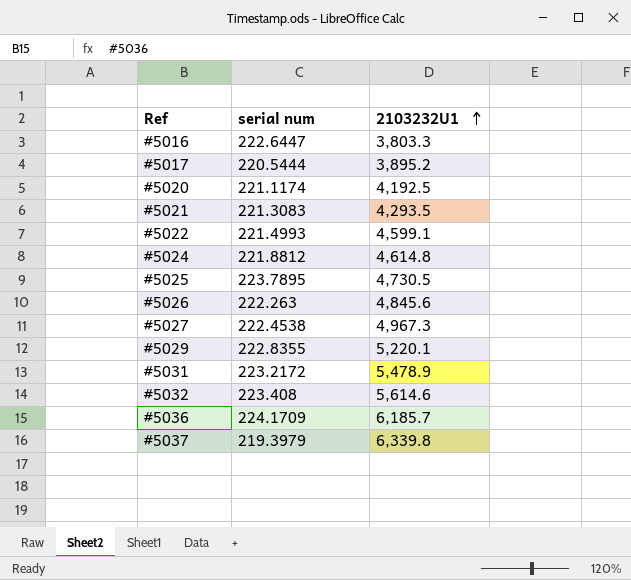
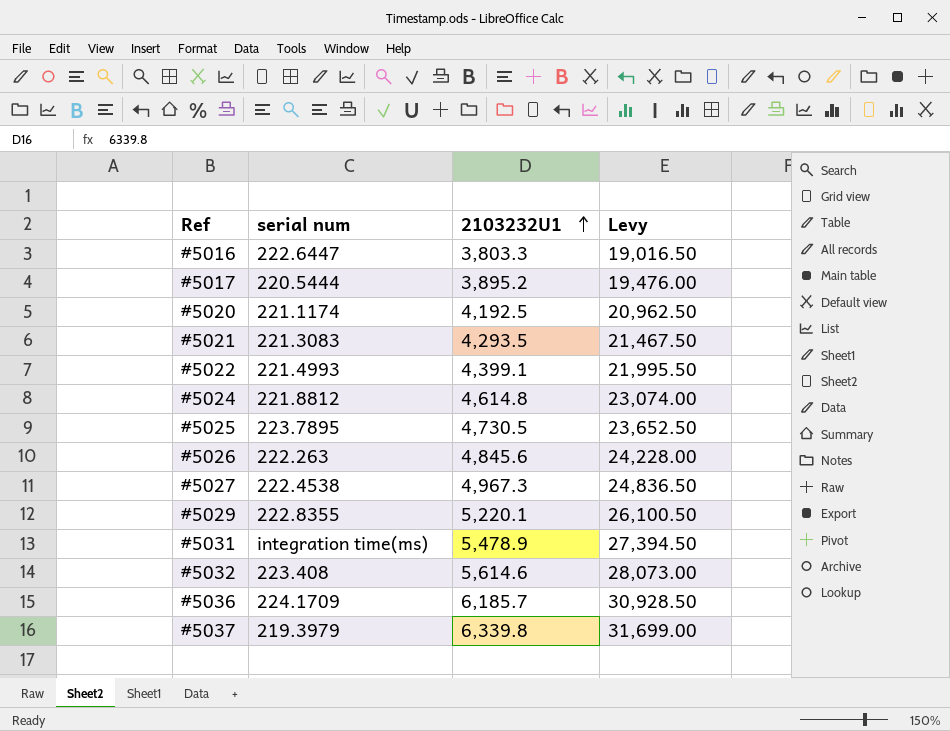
column Levy | formula: none -> [2103232U1] * 5
#5022 | 2103232U1: 4,599.1 -> 4,399.1
#5031 | serial num: 223.2172 -> integration time(ms)

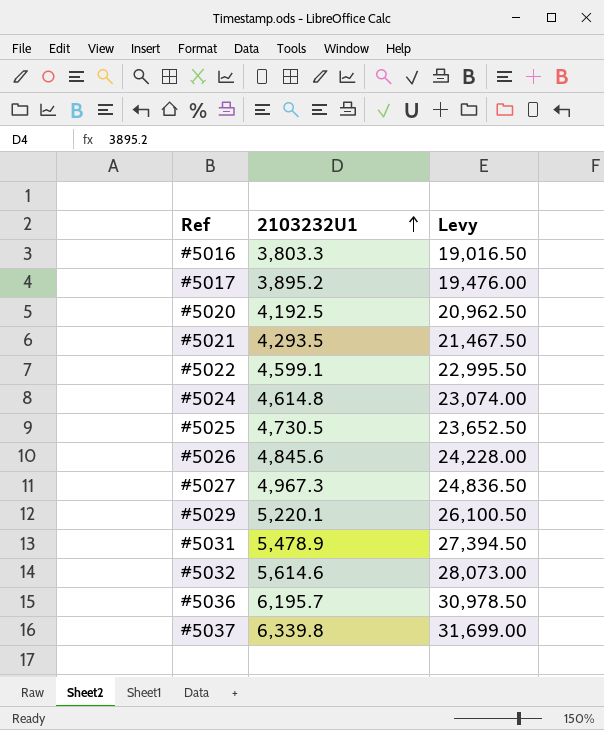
column serial num | position: 2 -> none
#5022 | 2103232U1: 4,399.1 -> 4,599.1
#5022 | Levy: 21,995.50 -> 22,995.50
#5036 | 2103232U1: 6,185.7 -> 6,195.7
#5036 | Levy: 30,928.50 -> 30,978.50

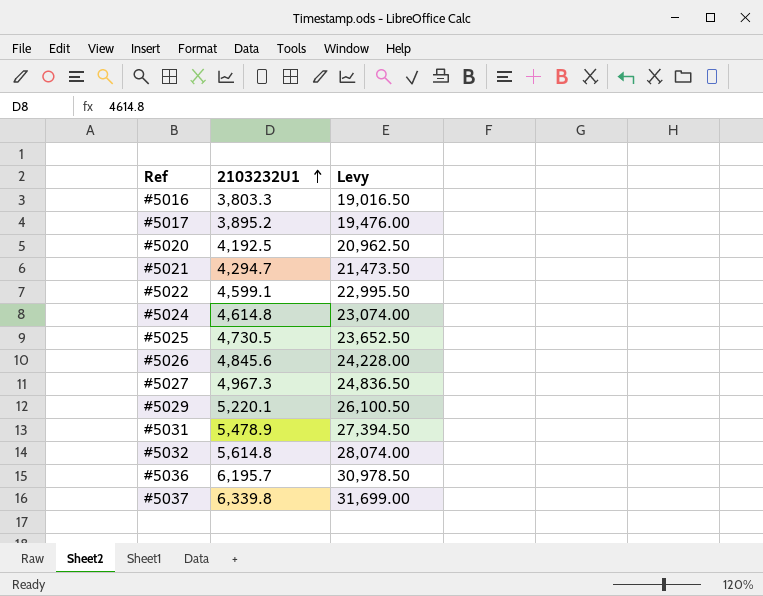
#5021 | 2103232U1: 4,293.5 -> 4,294.7
#5021 | Levy: 21,467.50 -> 21,473.50
#5032 | 2103232U1: 5,614.6 -> 5,614.8
#5032 | Levy: 28,073.00 -> 28,074.00

